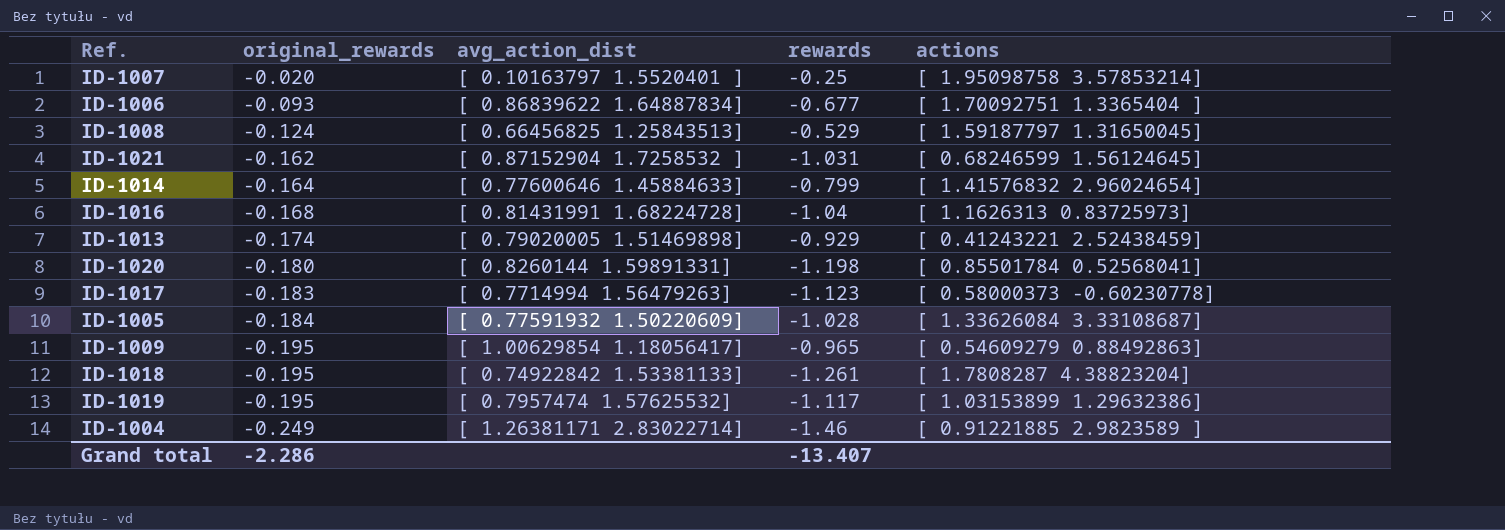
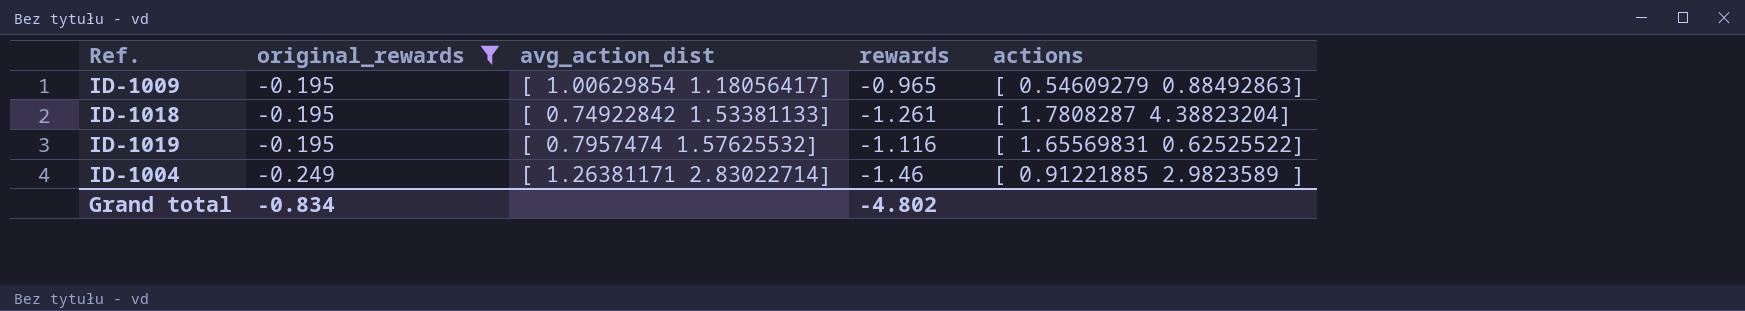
filter: none -> original_rewards <= -0.195
ID-1019 | rewards: -1.117 -> -1.116
ID-1019 | actions: [ 1.03153899 1.29632386] -> [ 1.65569831 0.62525522]
Grand total | original_rewards: -2.286 -> -0.834
Grand total | rewards: -13.407 -> -4.802

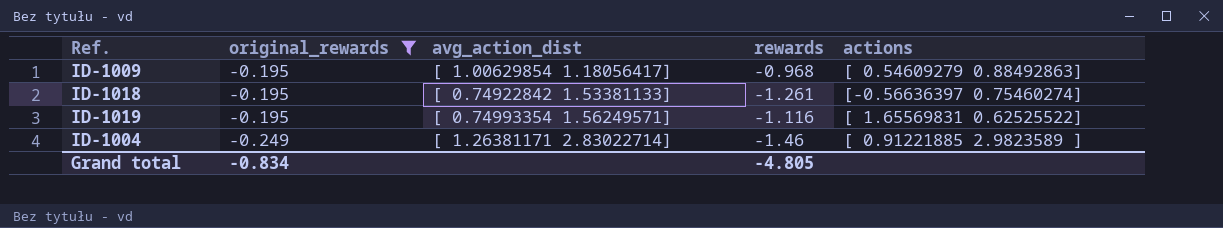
ID-1009 | rewards: -0.965 -> -0.968
ID-1018 | actions: [ 1.7808287 4.38823204] -> [-0.56636397 0.75460274]
ID-1019 | avg_action_dist: [ 0.7957474 1.57625532] -> [ 0.74993354 1.56249571]
Grand total | rewards: -4.802 -> -4.805

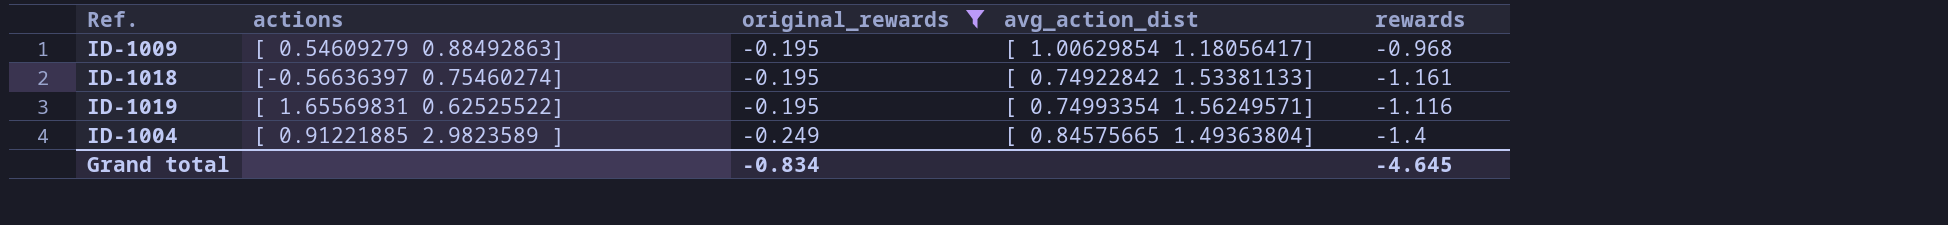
column actions | position: 5 -> 2
ID-1018 | rewards: -1.261 -> -1.161
ID-1004 | avg_action_dist: [ 1.26381171 2.83022714] -> [ 0.84575665 1.49363804]
ID-1004 | rewards: -1.46 -> -1.4
Grand total | rewards: -4.805 -> -4.645

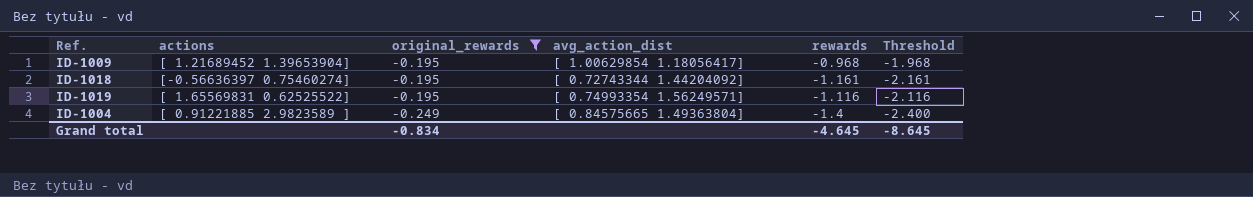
column Threshold | formula: none -> [rewards] - 1
ID-1009 | actions: [ 0.54609279 0.88492863] -> [ 1.21689452 1.39653904]
ID-1018 | avg_action_dist: [ 0.74922842 1.53381133] -> [ 0.72743344 1.44204092]

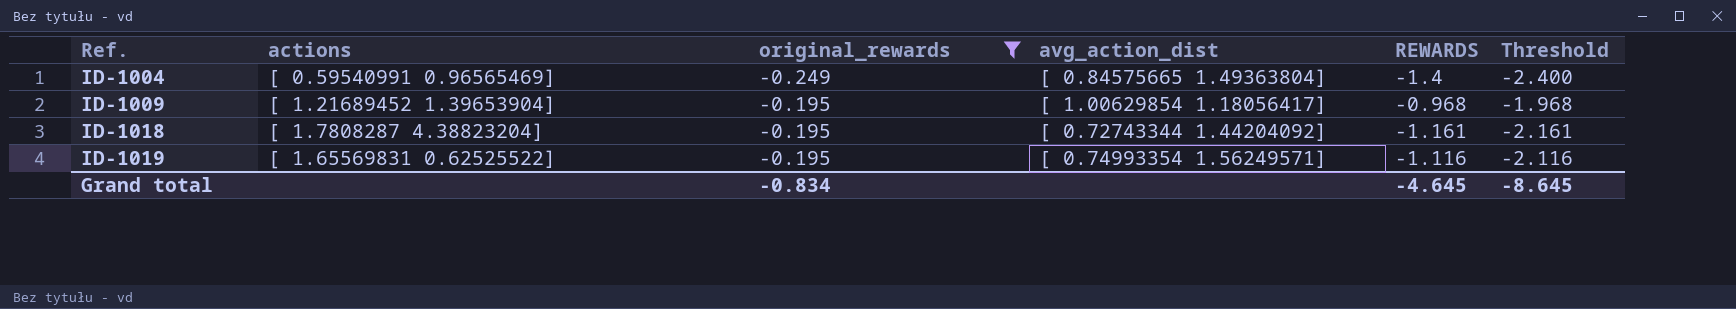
row order: original_rewards descending -> Ref. ascending
column name: rewards -> REWARDS
ID-1004 | actions: [ 0.91221885 2.9823589 ] -> [ 0.59540991 0.96565469]
ID-1018 | actions: [-0.56636397 0.75460274] -> [ 1.7808287 4.38823204]

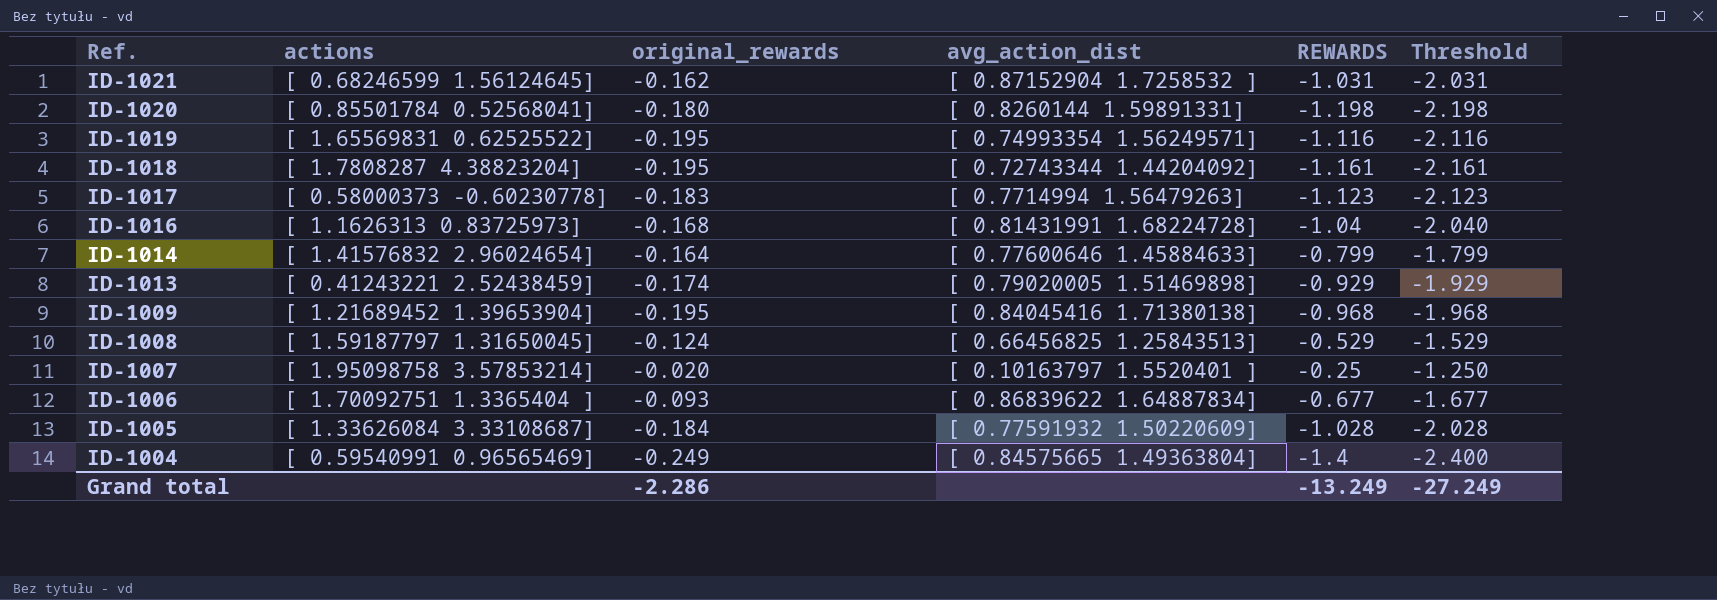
filter: original_rewards <= -0.195 -> none
row order: Ref. ascending -> Ref. descending
ID-1009 | avg_action_dist: [ 1.00629854 1.18056417] -> [ 0.84045416 1.71380138]
Grand total | original_rewards: -0.834 -> -2.286
Grand total | REWARDS: -4.645 -> -13.249
Grand total | Threshold: -8.645 -> -27.249

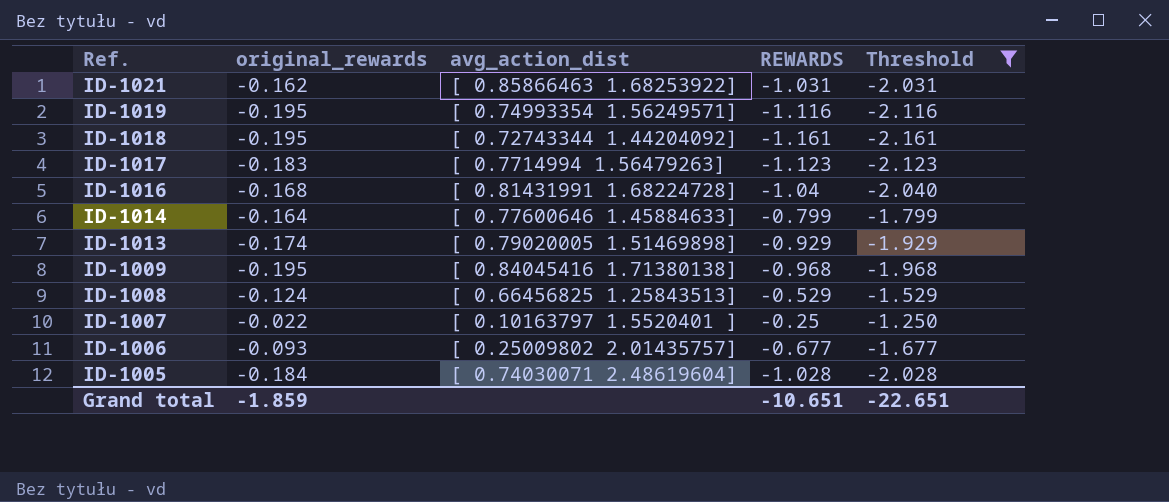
filter: none -> Threshold >= -2.161
column actions | position: 2 -> none
ID-1021 | avg_action_dist: [ 0.87152904 1.7258532 ] -> [ 0.85866463 1.68253922]
ID-1007 | original_rewards: -0.020 -> -0.022
ID-1006 | avg_action_dist: [ 0.86839622 1.64887834] -> [ 0.25009802 2.01435757]
ID-1005 | avg_action_dist: [ 0.77591932 1.50220609] -> [ 0.74030071 2.48619604]
Grand total | original_rewards: -2.286 -> -1.859
Grand total | REWARDS: -13.249 -> -10.651
Grand total | Threshold: -27.249 -> -22.651

